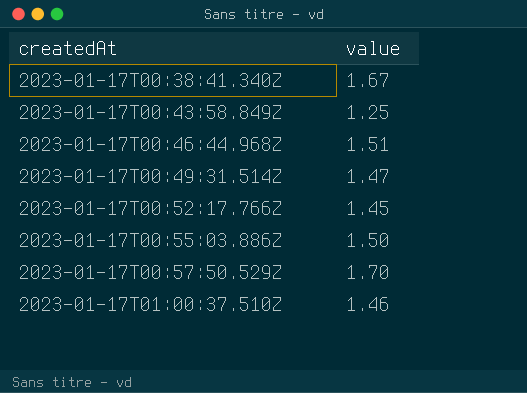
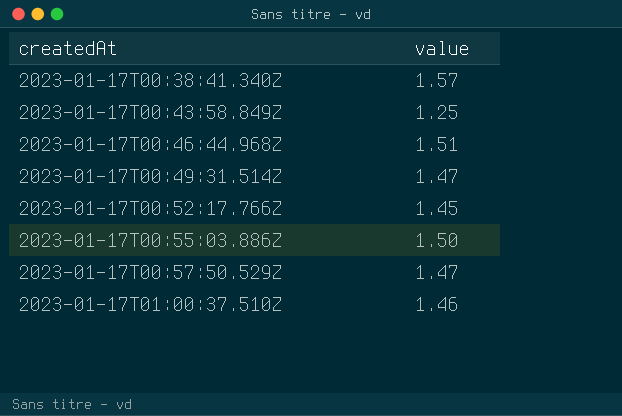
2023-01-17T00:38:41.340Z | value: 1.67 -> 1.57
2023-01-17T00:57:50.529Z | value: 1.70 -> 1.47

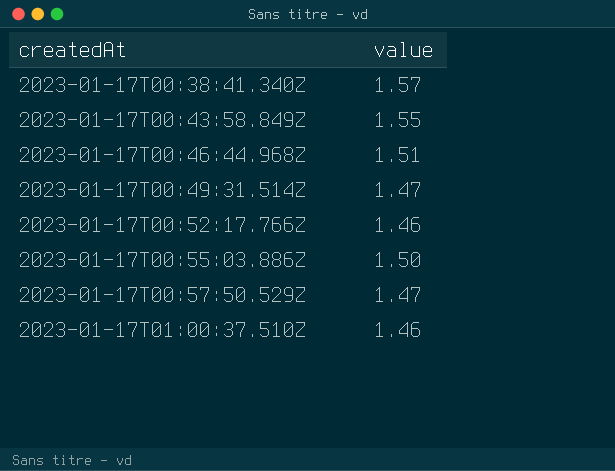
2023-01-17T00:43:58.849Z | value: 1.25 -> 1.55
2023-01-17T00:52:17.766Z | value: 1.45 -> 1.46

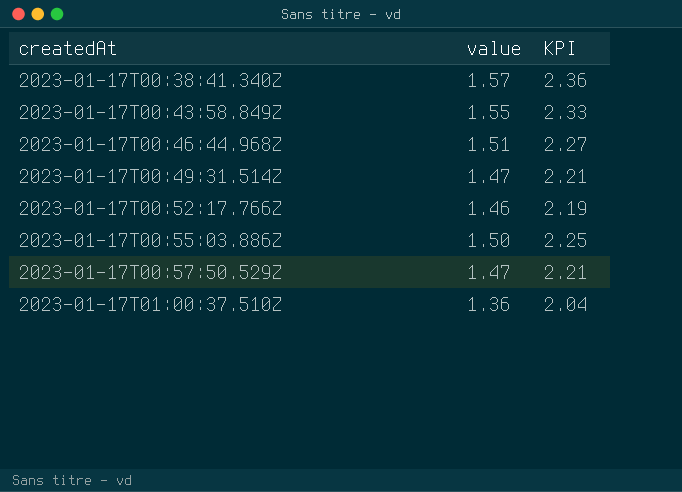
column KPI | formula: none -> [value] * 1.5
2023-01-17T01:00:37.510Z | value: 1.46 -> 1.36

